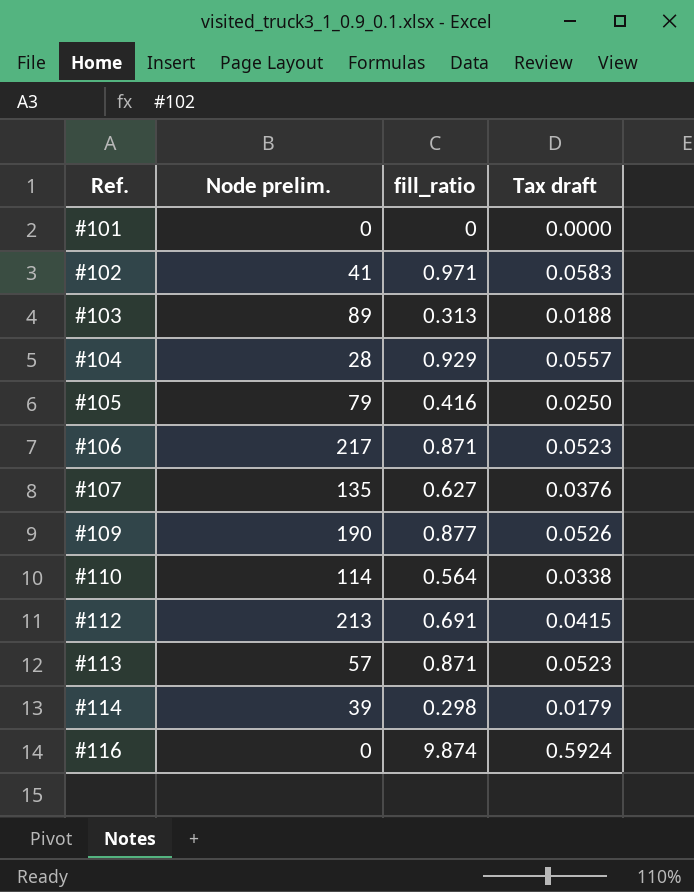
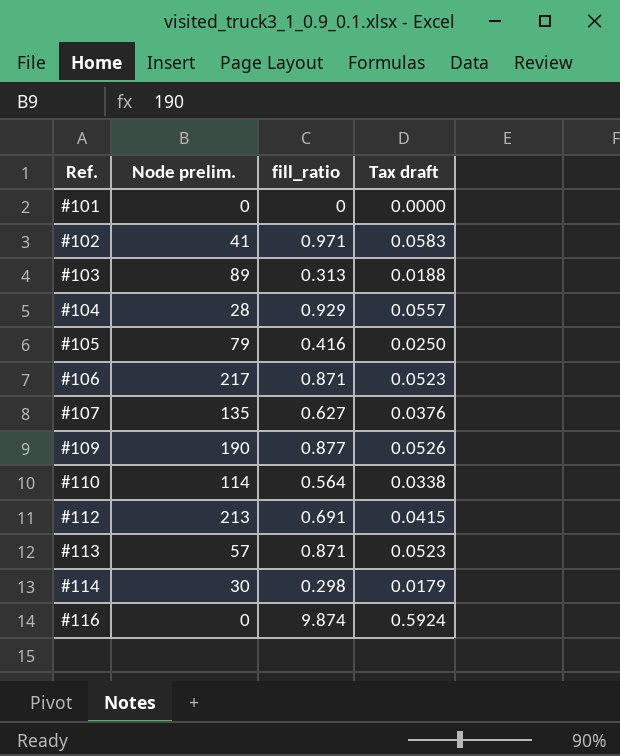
#114 | Node prelim.: 39 -> 30

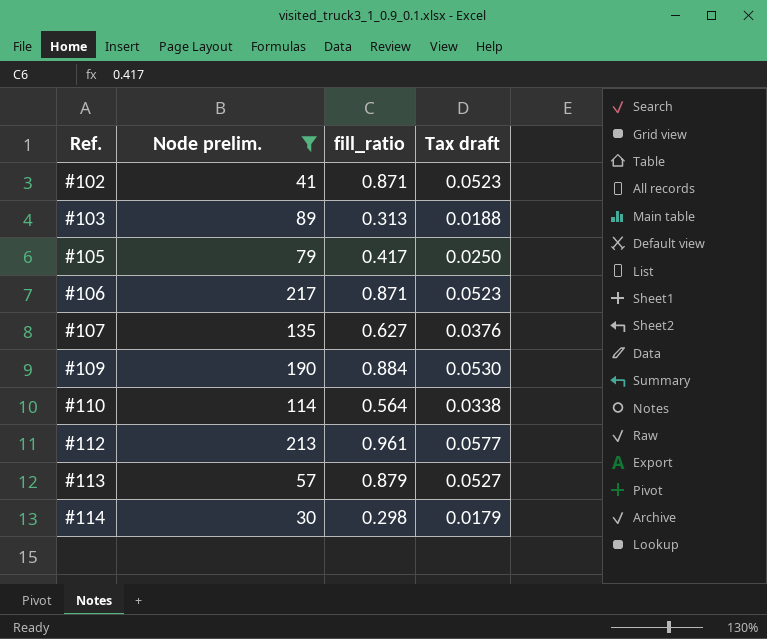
filter: none -> Node prelim. >= 30
#102 | fill_ratio: 0.971 -> 0.871
#102 | Tax draft: 0.0583 -> 0.0523
#105 | fill_ratio: 0.416 -> 0.417
#109 | fill_ratio: 0.877 -> 0.884
#109 | Tax draft: 0.0526 -> 0.0530
#112 | fill_ratio: 0.691 -> 0.961
#112 | Tax draft: 0.0415 -> 0.0577
#113 | fill_ratio: 0.871 -> 0.879
#113 | Tax draft: 0.0523 -> 0.0527

